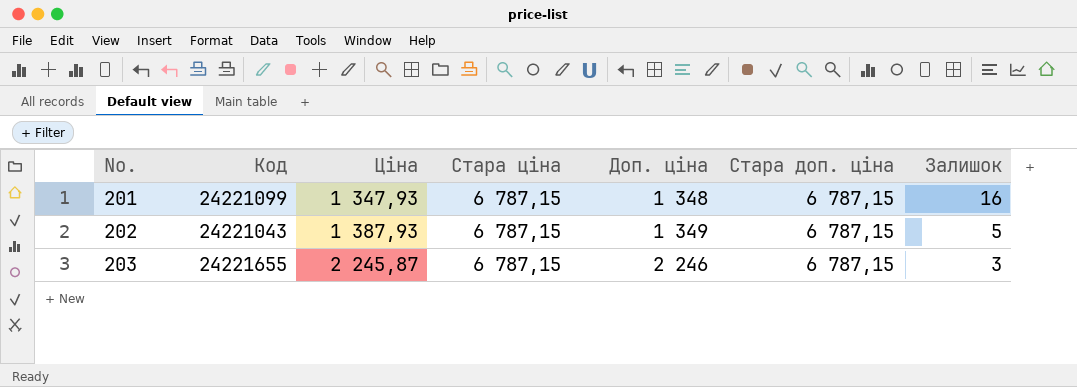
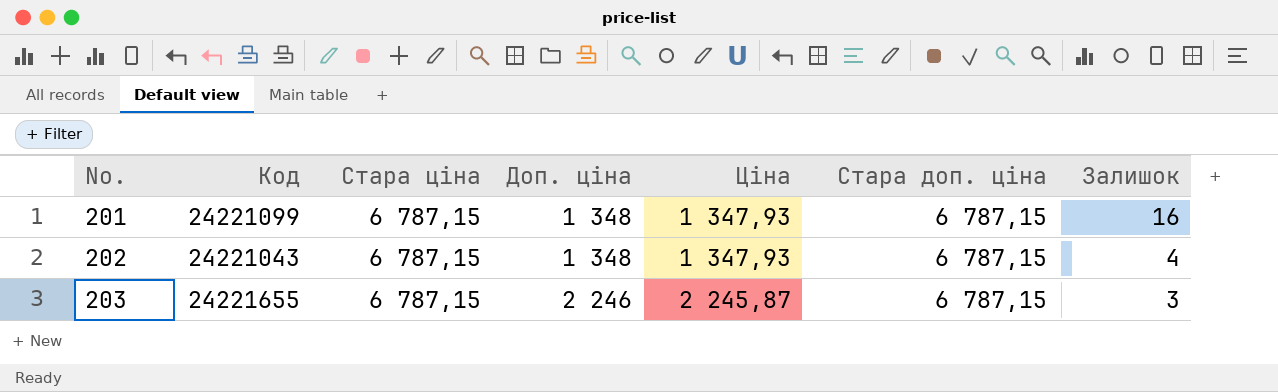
column Ціна | position: 3 -> 5
202 | Доп. ціна: 1 349 -> 1 348
202 | Ціна: 1 387,93 -> 1 347,93
202 | Залишок: 5 -> 4

